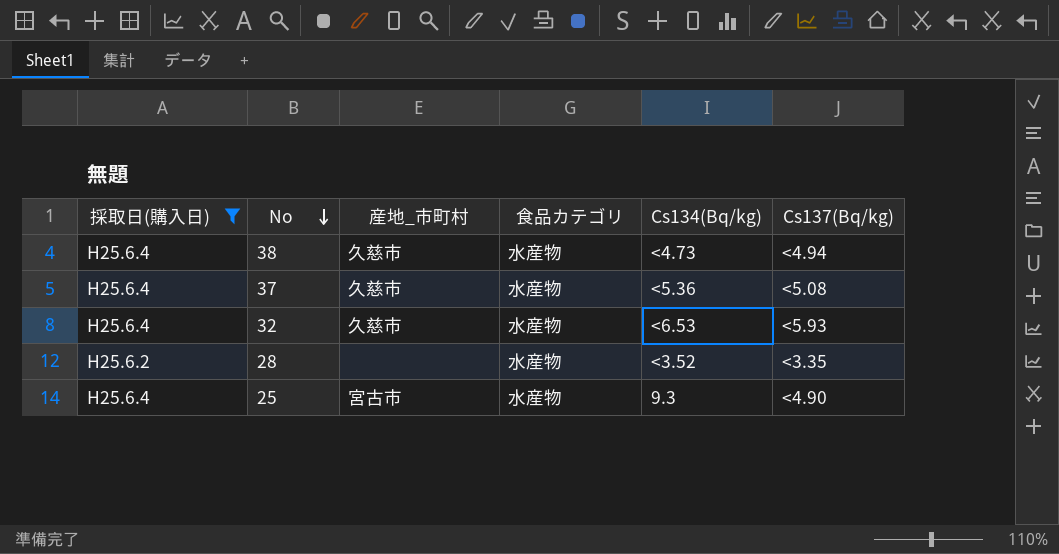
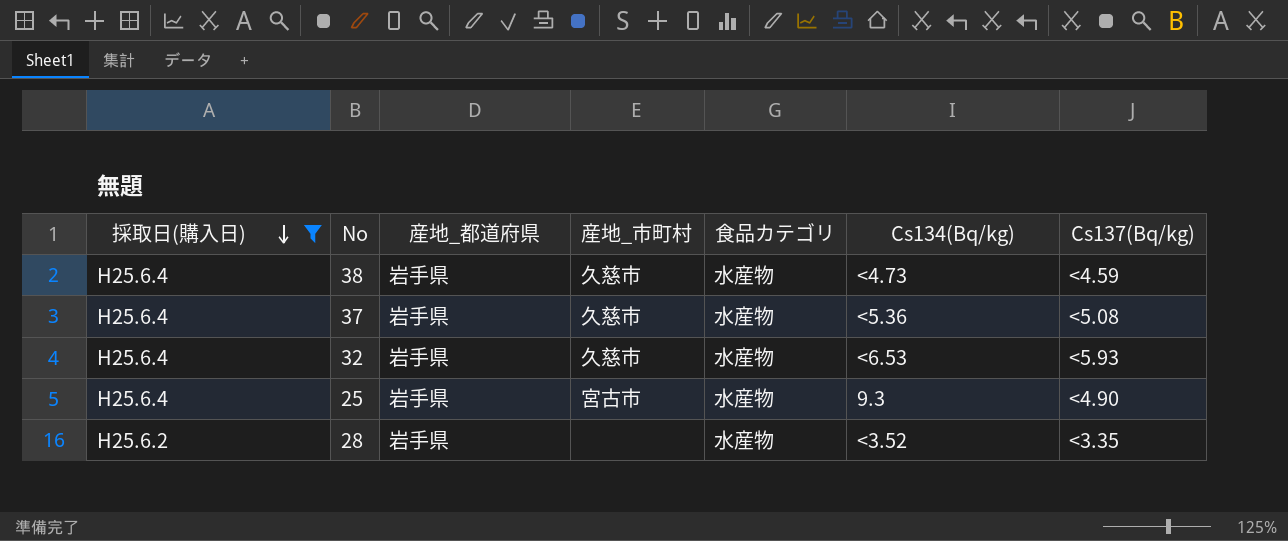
row order: No descending -> 採取日(購入日) descending
column 産地_都道府県 | position: none -> 3
38 | Cs137(Bq/kg): <4.94 -> <4.59

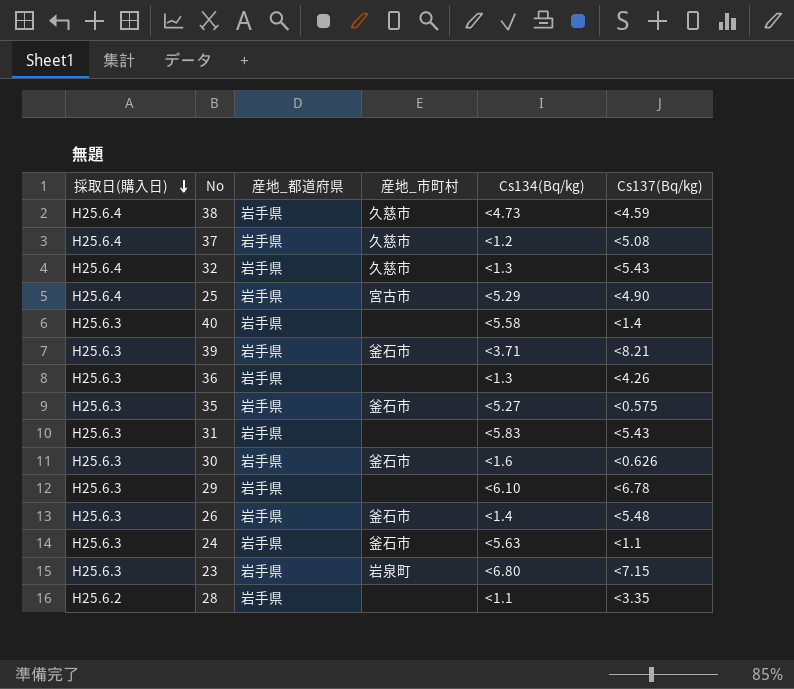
filter: 採取日(購入日) != H25.6.3 -> none
column 食品カテゴリ | position: 5 -> none
37 | Cs134(Bq/kg): <5.36 -> <1.2
32 | Cs134(Bq/kg): <6.53 -> <1.3
32 | Cs137(Bq/kg): <5.93 -> <5.43
25 | Cs134(Bq/kg): 9.3 -> <5.29
28 | Cs134(Bq/kg): <3.52 -> <1.1

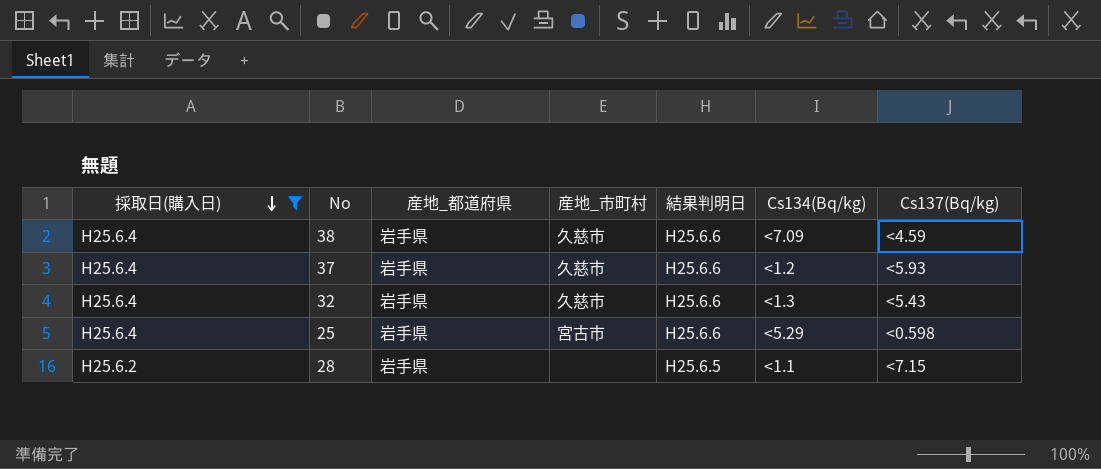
filter: none -> 採取日(購入日) != H25.6.3
column 結果判明日 | position: none -> 5
38 | Cs134(Bq/kg): <4.73 -> <7.09
37 | Cs137(Bq/kg): <5.08 -> <5.93
25 | Cs137(Bq/kg): <4.90 -> <0.598
28 | Cs137(Bq/kg): <3.35 -> <7.15

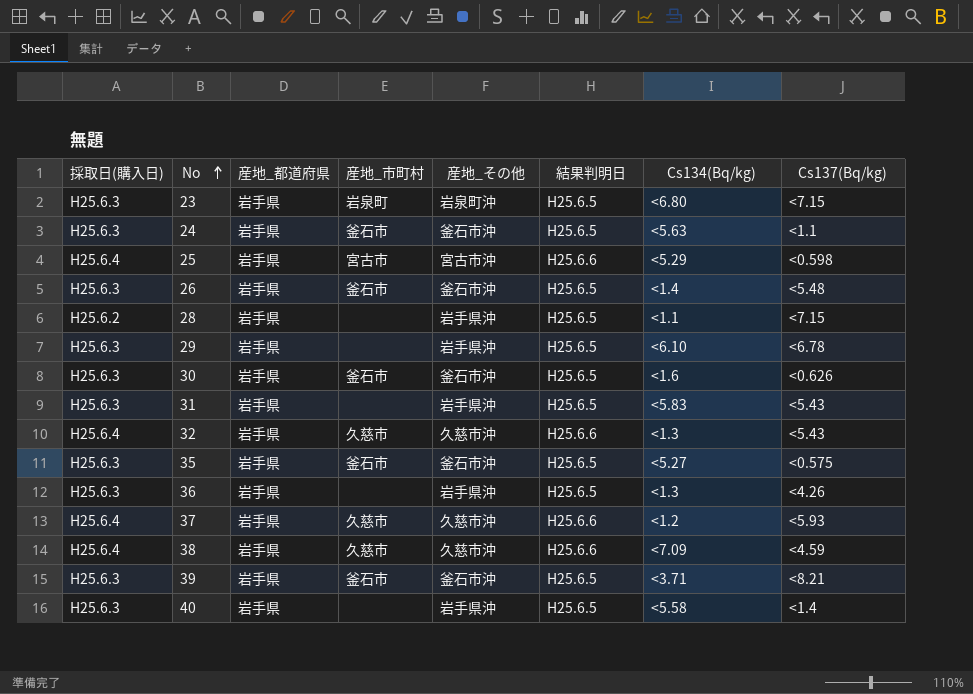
filter: 採取日(購入日) != H25.6.3 -> none
row order: 採取日(購入日) descending -> No ascending
column 産地_その他 | position: none -> 5

